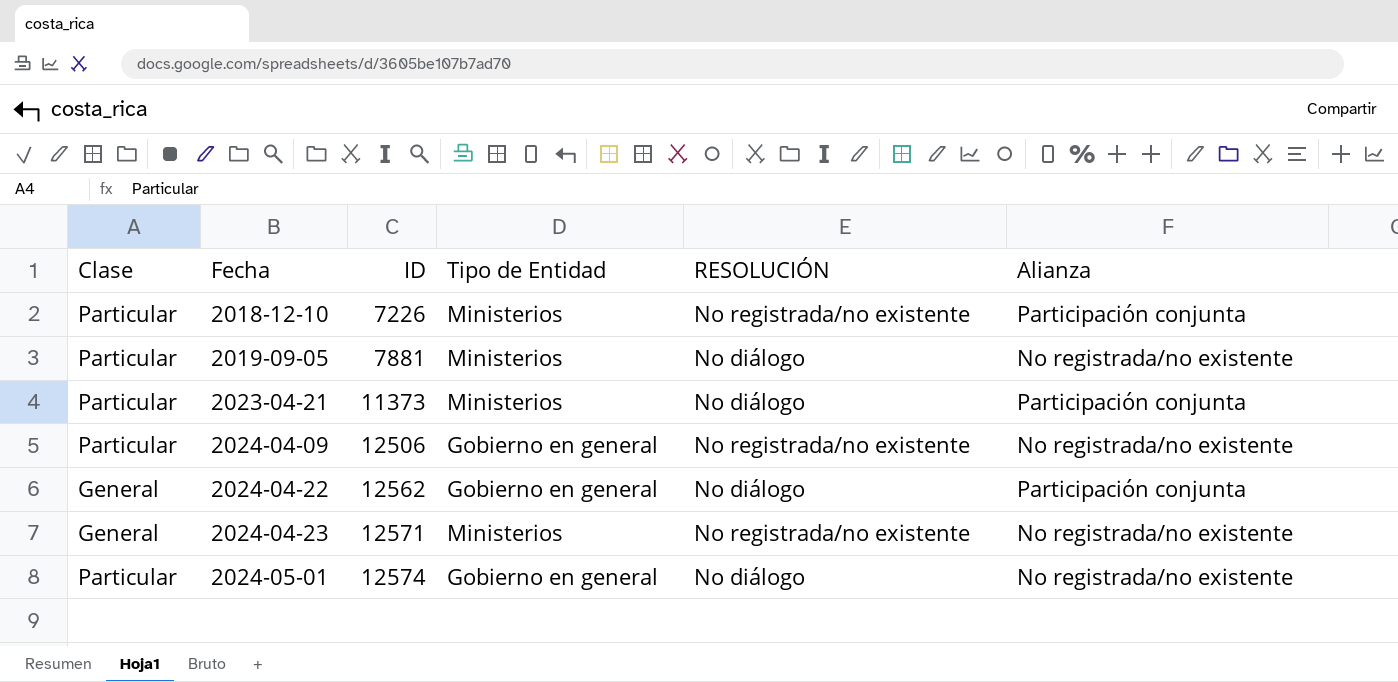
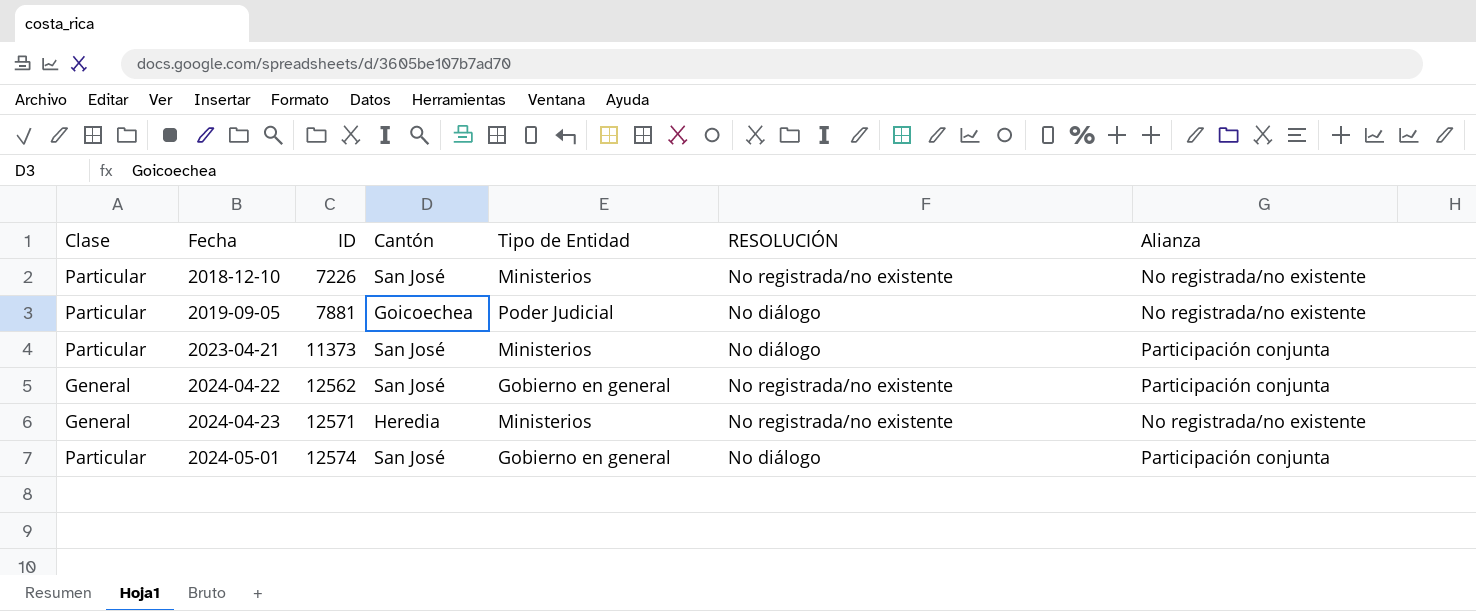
column Cantón | position: none -> 4
row 2024-04-09: Particular | 12506 | Gobierno en general | No registrada/no existente | No registrada/no existente -> none
2018-12-10 | Alianza: Participación conjunta -> No registrada/no existente
2019-09-05 | Tipo de Entidad: Ministerios -> Poder Judicial
2024-04-22 | RESOLUCIÓN: No diálogo -> No registrada/no existente
2024-05-01 | Alianza: No registrada/no existente -> Participación conjunta

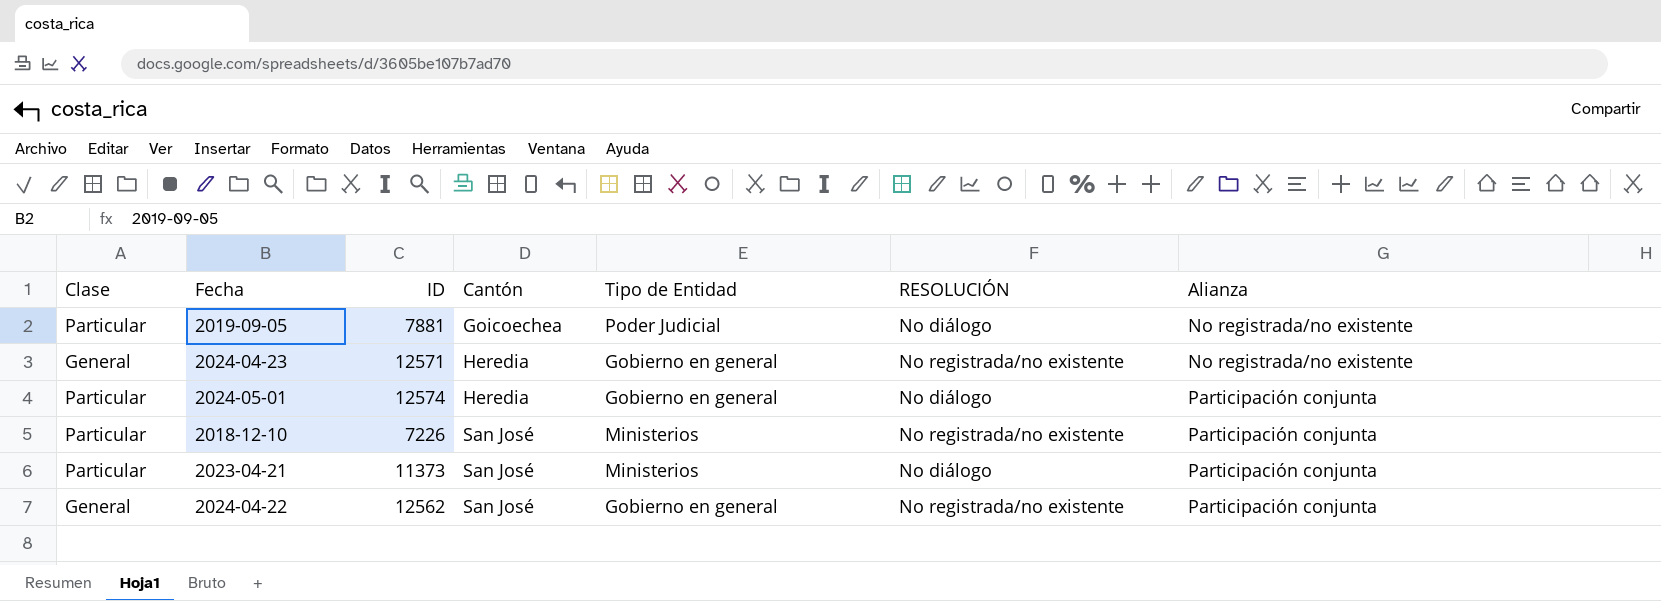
row order: Fecha ascending -> Cantón ascending
2024-04-23 | Tipo de Entidad: Ministerios -> Gobierno en general
2024-05-01 | Cantón: San José -> Heredia
2018-12-10 | Alianza: No registrada/no existente -> Participación conjunta

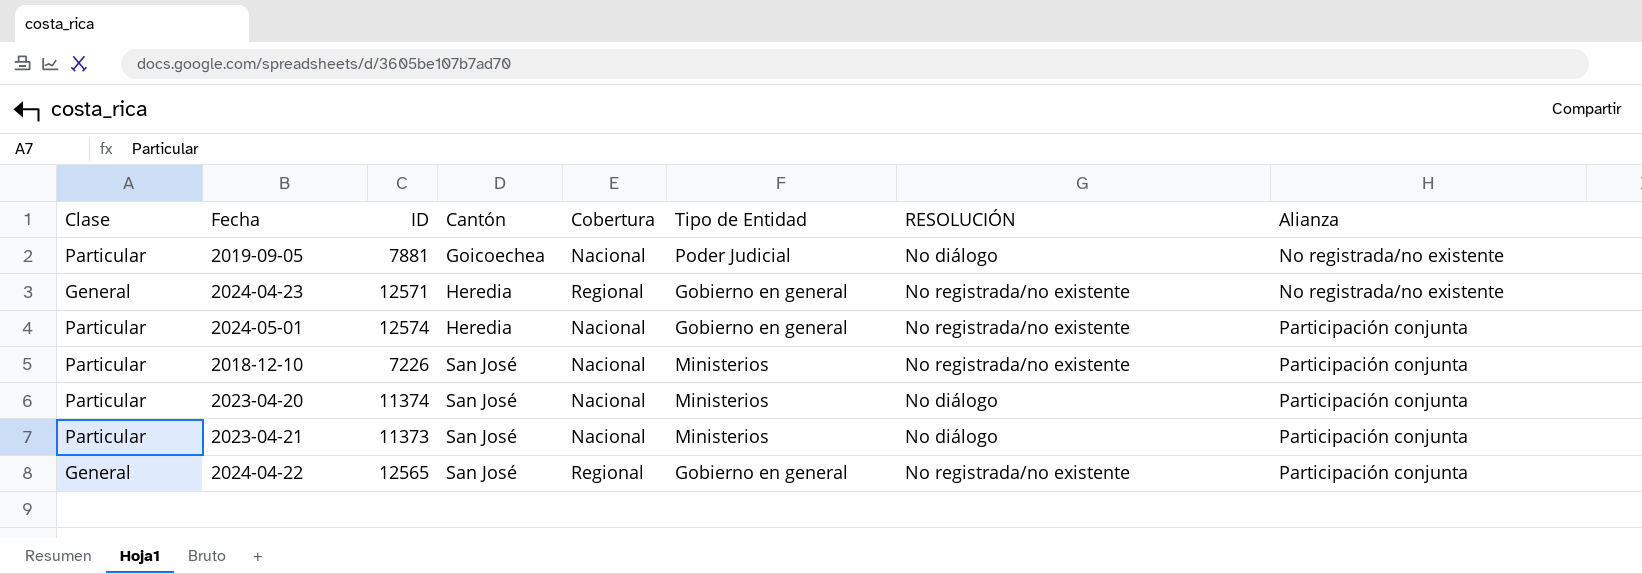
column Cobertura | position: none -> 5
2024-05-01 | RESOLUCIÓN: No diálogo -> No registrada/no existente
row 2023-04-20: none -> Particular | 11374 | San José | Nacional | Ministerios | No diálogo | Participación conjunta
2024-04-22 | ID: 12562 -> 12565

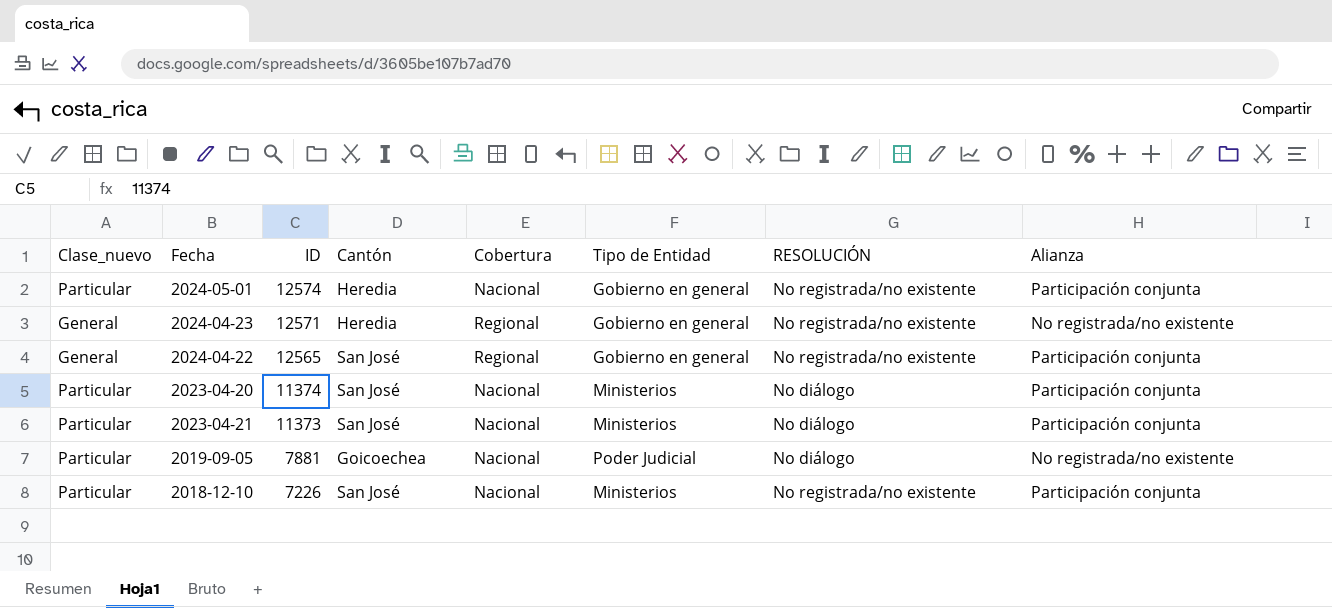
row order: Cantón ascending -> ID descending
column name: Clase -> Clase_nuevo

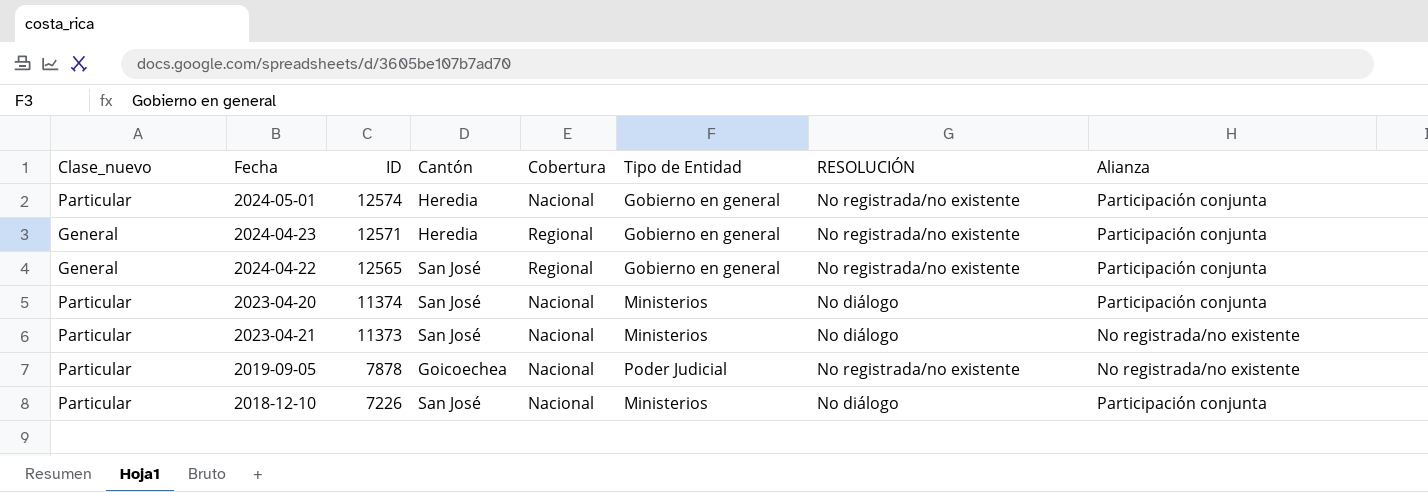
2024-04-23 | Alianza: No registrada/no existente -> Participación conjunta
2023-04-21 | Alianza: Participación conjunta -> No registrada/no existente
2019-09-05 | ID: 7881 -> 7878
2019-09-05 | RESOLUCIÓN: No diálogo -> No registrada/no existente
2018-12-10 | RESOLUCIÓN: No registrada/no existente -> No diálogo

